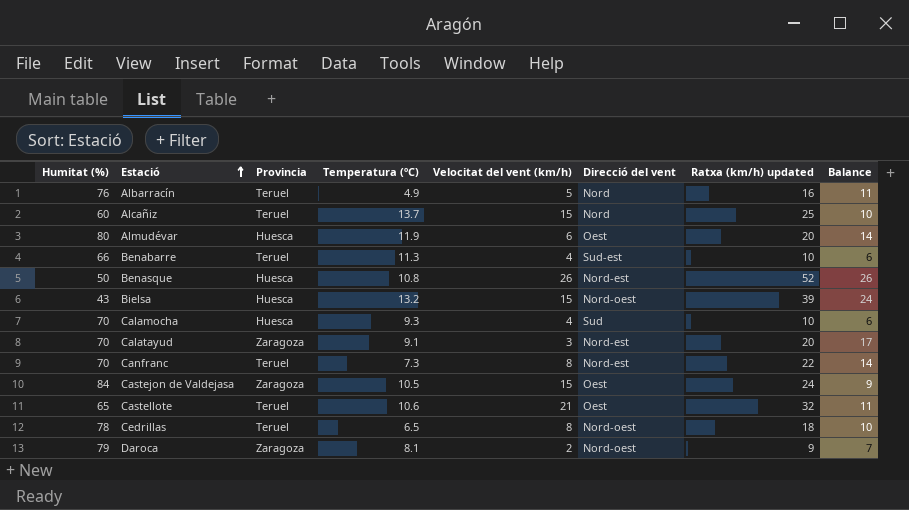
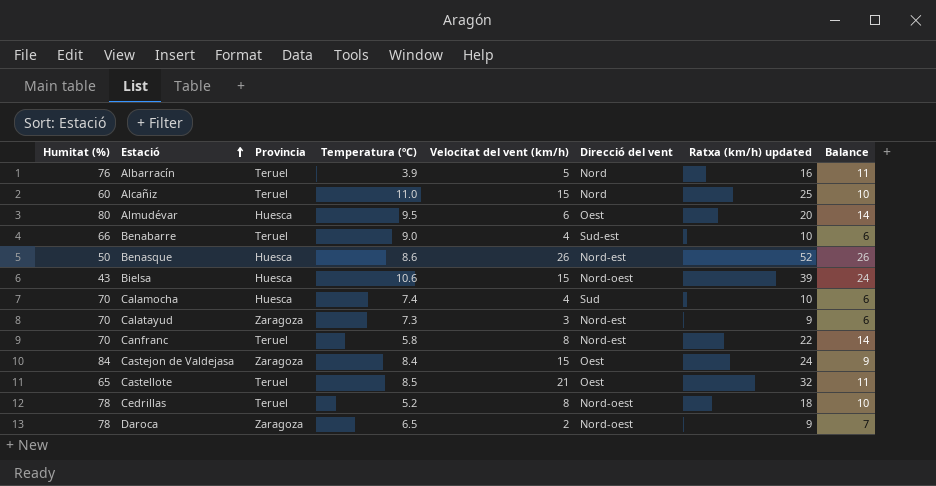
Albarracín | Temperatura (ºC): 4.9 -> 3.9
Alcañiz | Temperatura (ºC): 13.7 -> 11.0
Almudévar | Temperatura (ºC): 11.9 -> 9.5
Benabarre | Temperatura (ºC): 11.3 -> 9.0
Benasque | Temperatura (ºC): 10.8 -> 8.6
Bielsa | Temperatura (ºC): 13.2 -> 10.6
Calamocha | Temperatura (ºC): 9.3 -> 7.4
Calatayud | Temperatura (ºC): 9.1 -> 7.3
Calatayud | Ratxa (km/h) updated: 20 -> 9
Calatayud | Balance: 17 -> 6
Canfranc | Temperatura (ºC): 7.3 -> 5.8
Castejon de Valdejasa | Temperatura (ºC): 10.5 -> 8.4
Castellote | Temperatura (ºC): 10.6 -> 8.5
Cedrillas | Temperatura (ºC): 6.5 -> 5.2
Daroca | Humitat (%): 79 -> 78
Daroca | Temperatura (ºC): 8.1 -> 6.5

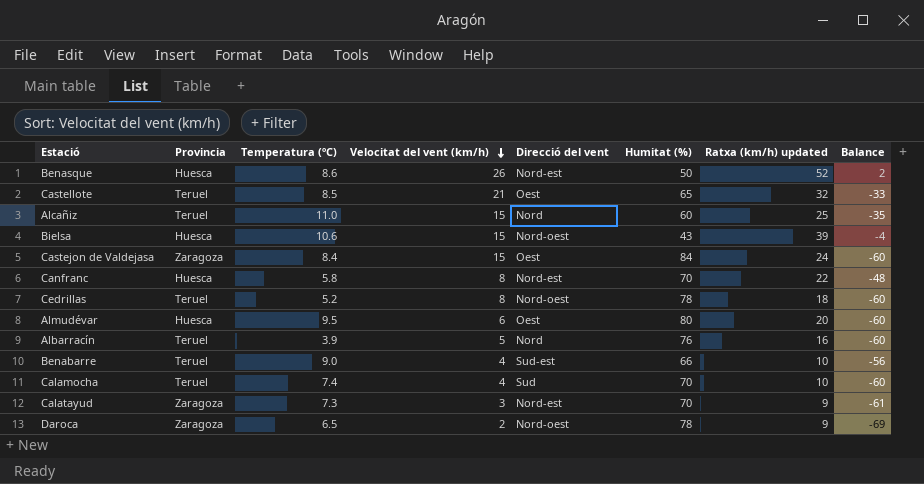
row order: Estació ascending -> Velocitat del vent (km/h) descending
column Humitat (%) | position: 1 -> 6
column Balance | formula: [Ratxa (km/h) updated] - [Velocitat del vent (km/h)] -> [Ratxa (km/h) updated] - [Humitat (%)]
Canfranc | Provincia: Teruel -> Huesca
Calamocha | Provincia: Huesca -> Teruel

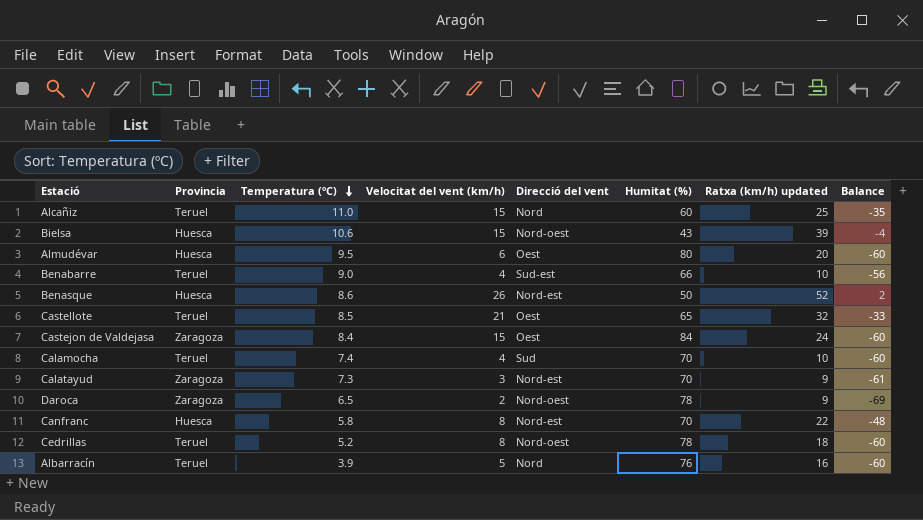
row order: Velocitat del vent (km/h) descending -> Temperatura (ºC) descending

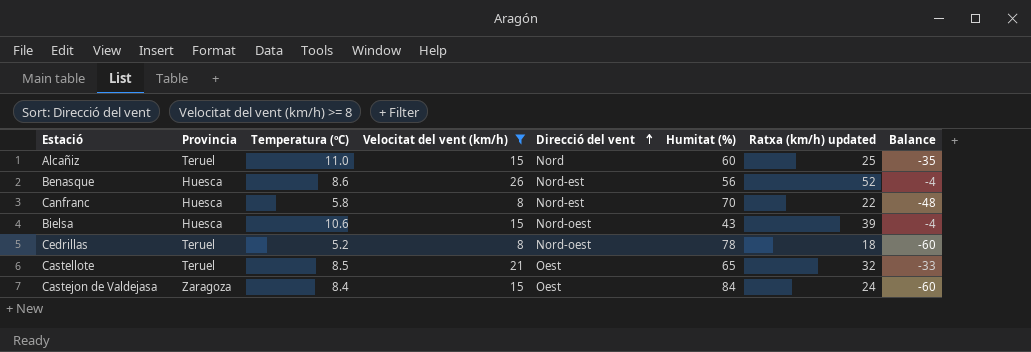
filter: none -> Velocitat del vent (km/h) >= 8
row order: Temperatura (ºC) descending -> Direcció del vent ascending
Benasque | Humitat (%): 50 -> 56
Benasque | Balance: 2 -> -4

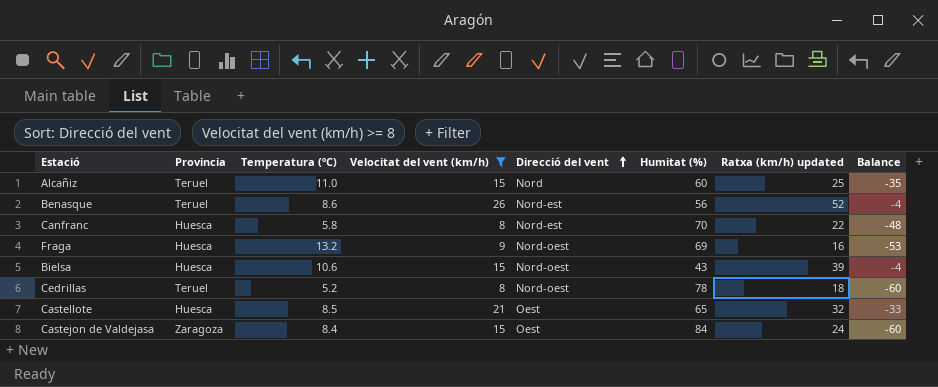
Benasque | Provincia: Huesca -> Teruel
row Fraga: none -> Huesca | 13.2 | 9 | Nord-oest | 69 | 16 | -53
Castellote | Provincia: Teruel -> Huesca

